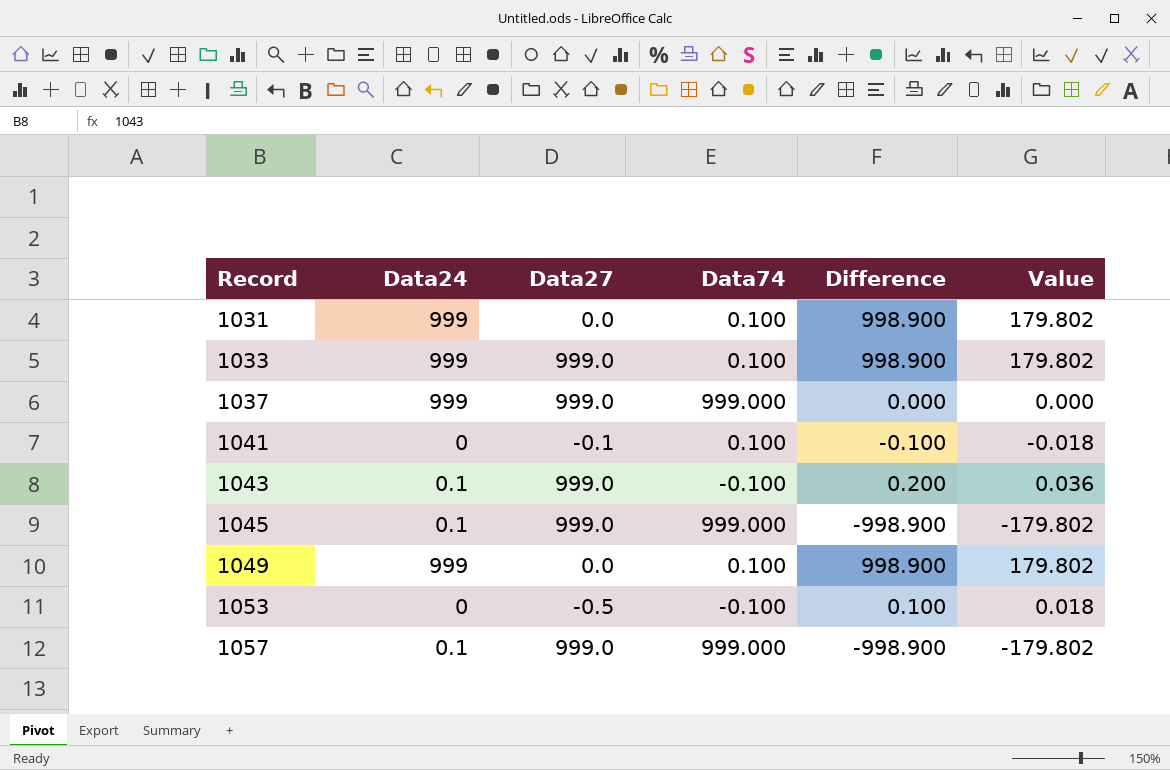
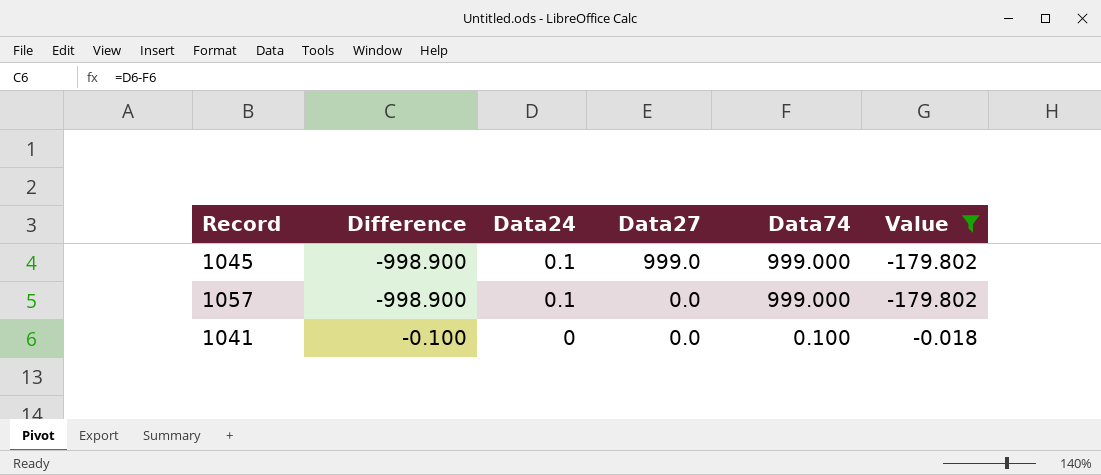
filter: none -> Value <= -0.018
row order: Record ascending -> Difference ascending
column Difference | position: 5 -> 2
1057 | Data27: 999.0 -> 0.0
1041 | Data27: -0.1 -> 0.0

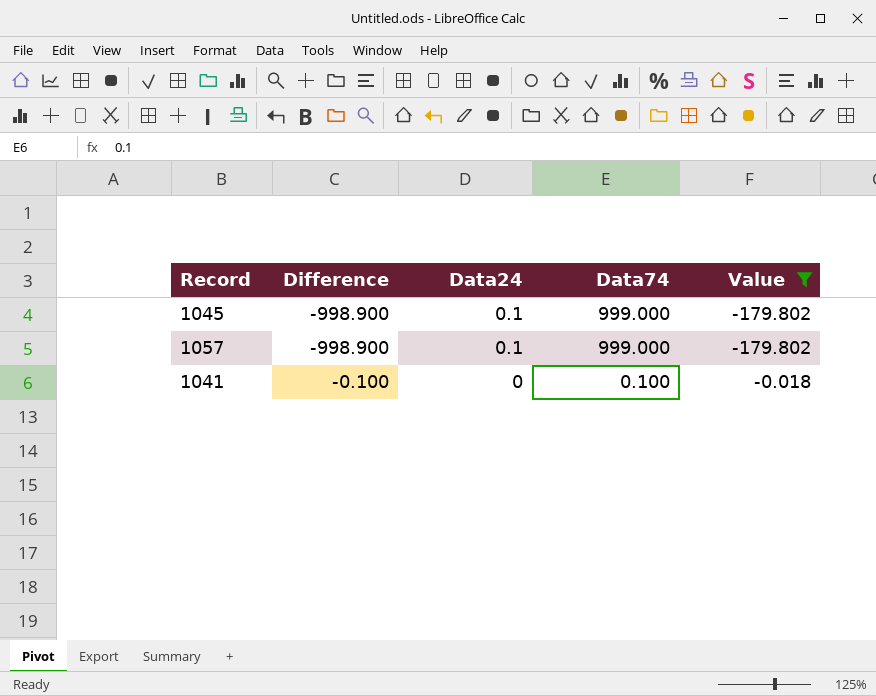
column Data27 | position: 4 -> none

